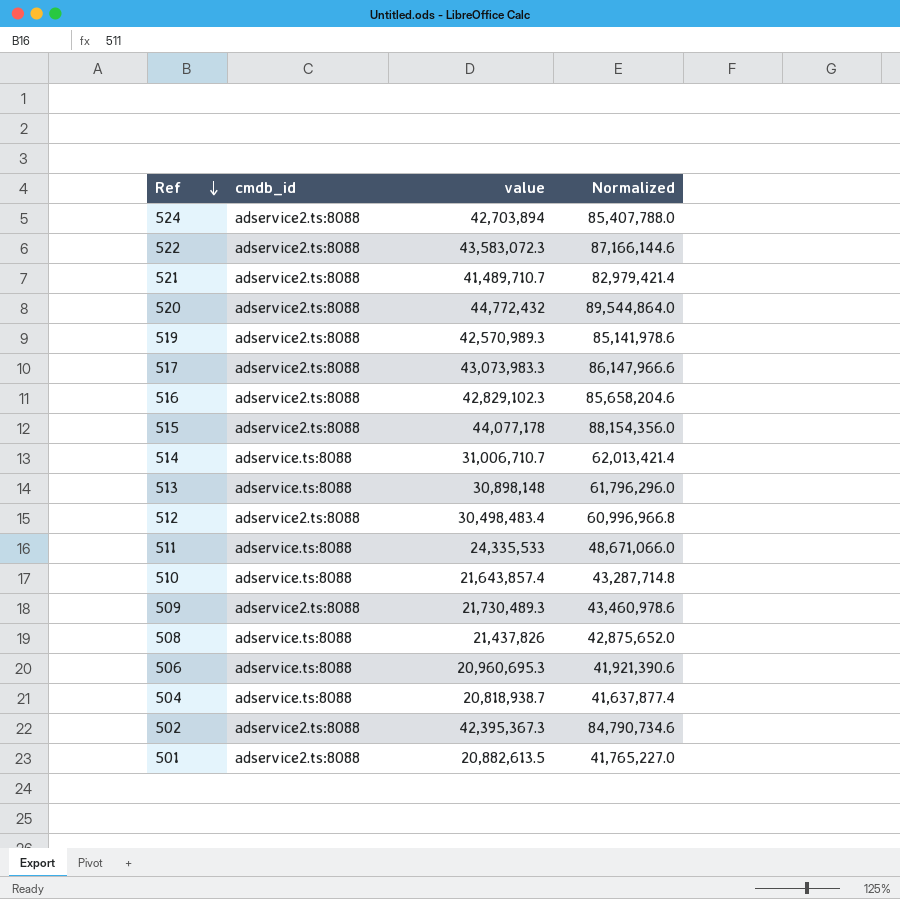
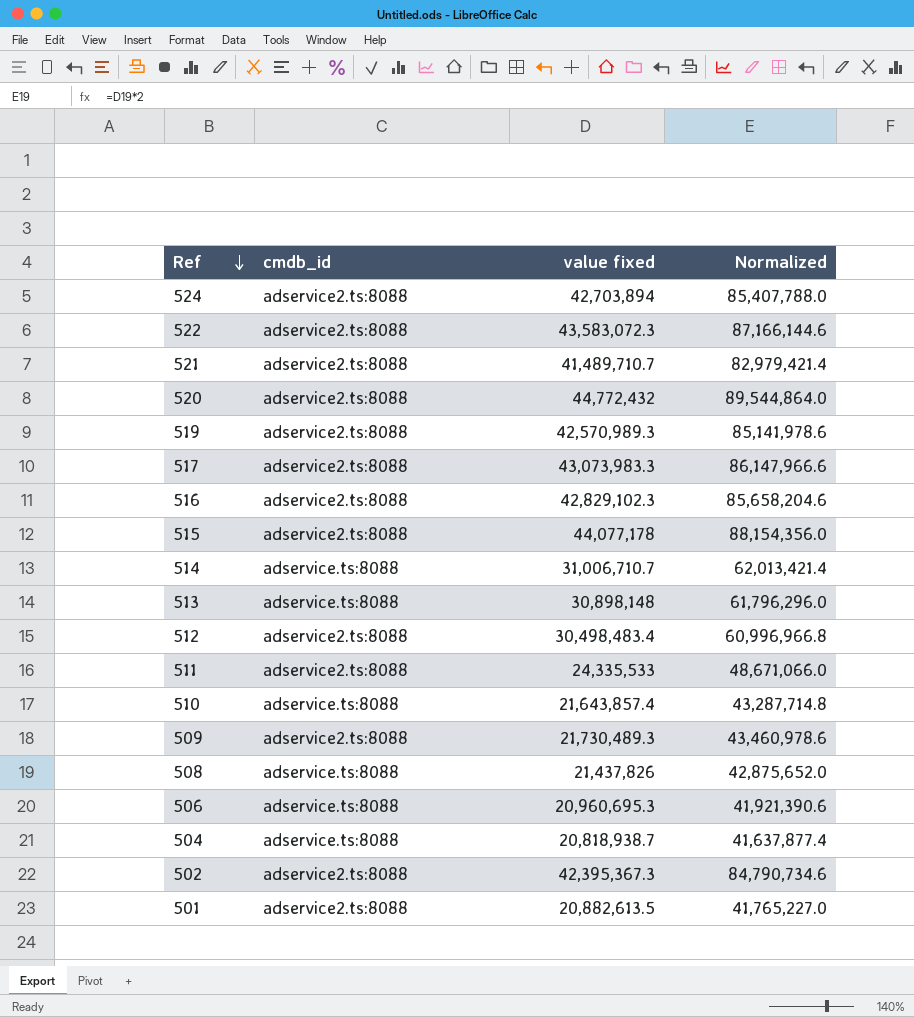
column name: value -> value fixed
511 | cmdb_id: adservice.ts:8088 -> adservice2.ts:8088

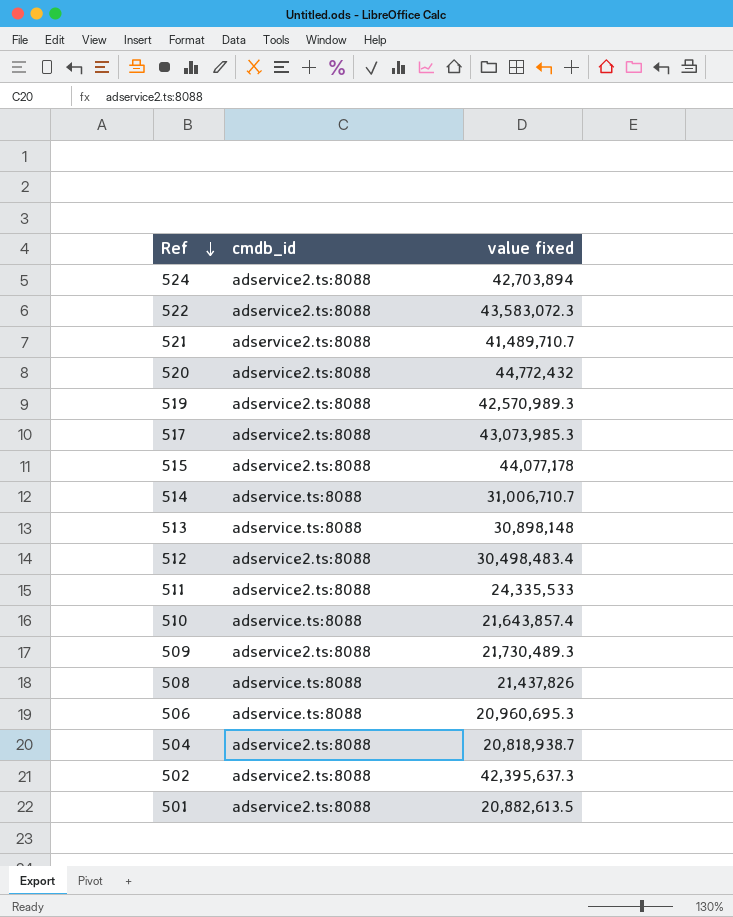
column Normalized | formula: [value fixed] * 2 -> none
row 516: adservice2.ts:8088 | 42,829,102.3 | 85,658,204.6 -> none
517 | value fixed: 43,073,983.3 -> 43,073,985.3
504 | cmdb_id: adservice.ts:8088 -> adservice2.ts:8088
502 | value fixed: 42,395,367.3 -> 42,395,637.3

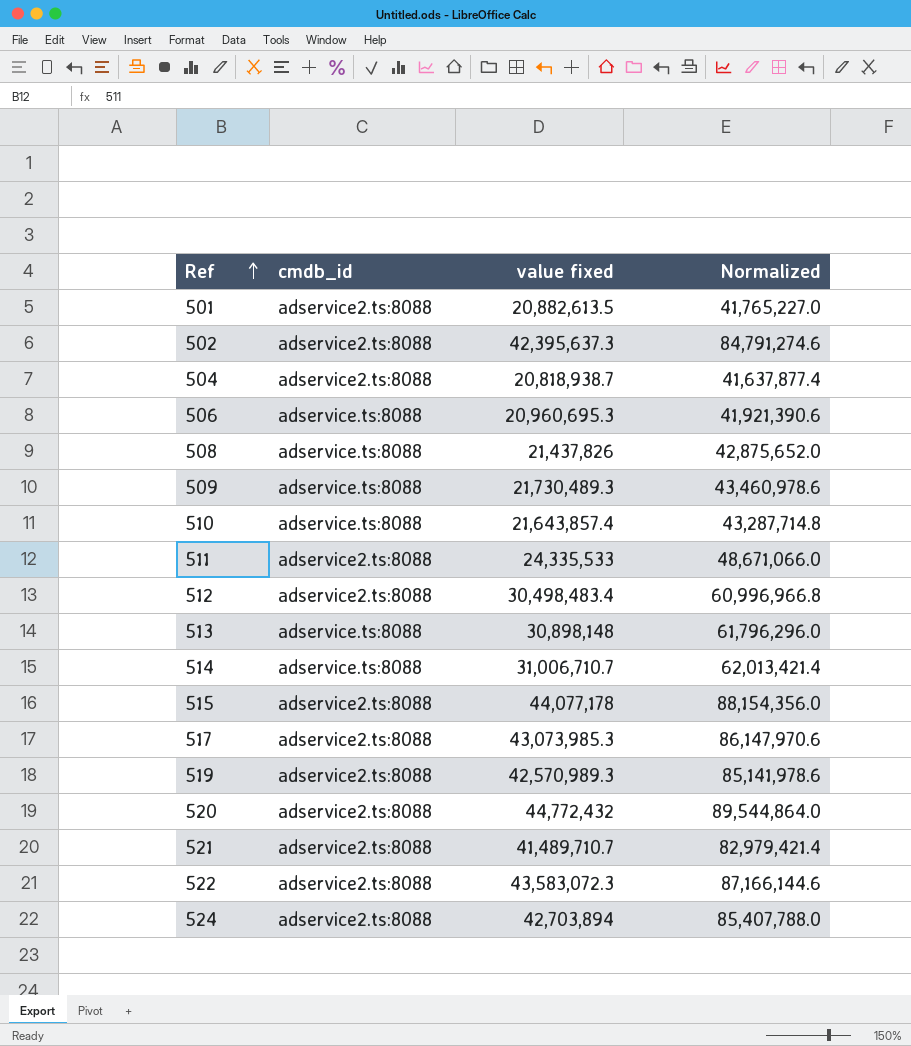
row order: Ref descending -> Ref ascending
column Normalized | formula: none -> [value fixed] * 2
509 | cmdb_id: adservice2.ts:8088 -> adservice.ts:8088

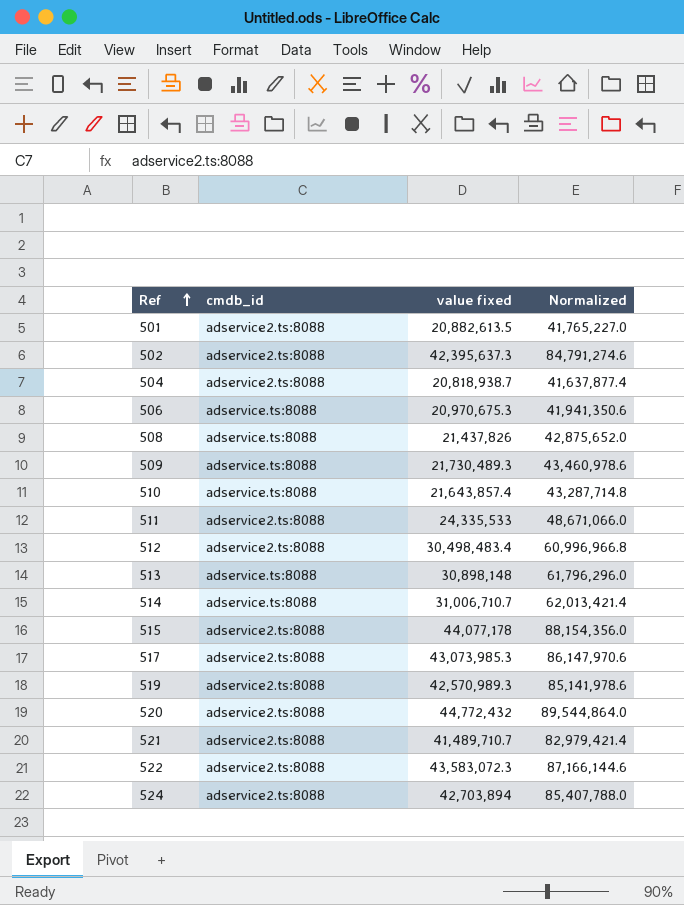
506 | value fixed: 20,960,695.3 -> 20,970,675.3
506 | Normalized: 41,921,390.6 -> 41,941,350.6

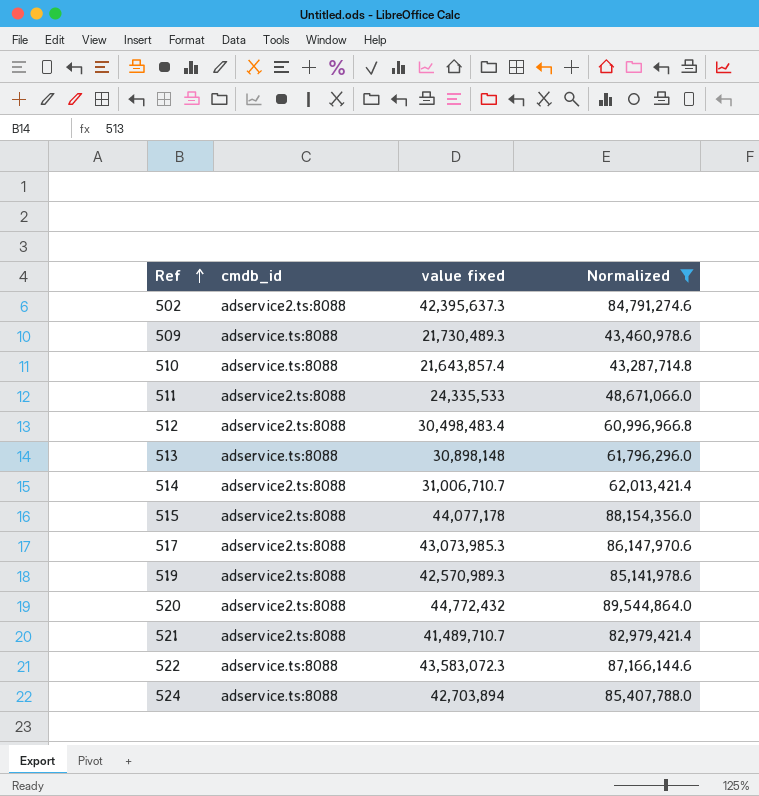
filter: none -> Normalized >= 43,287,714.8
514 | cmdb_id: adservice.ts:8088 -> adservice2.ts:8088
522 | cmdb_id: adservice2.ts:8088 -> adservice.ts:8088
524 | cmdb_id: adservice2.ts:8088 -> adservice.ts:8088

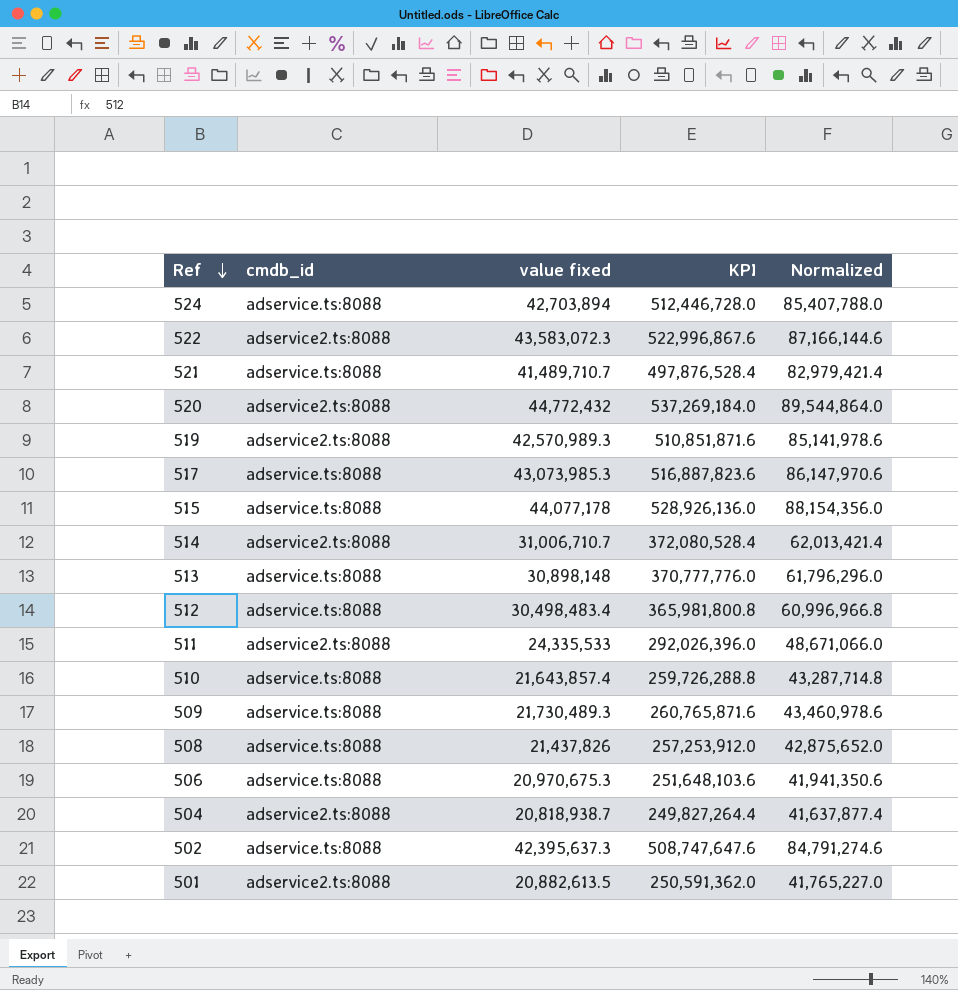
filter: Normalized >= 43,287,714.8 -> none
row order: Ref ascending -> Ref descending
column KPI | formula: none -> [value fixed] * 12
522 | cmdb_id: adservice.ts:8088 -> adservice2.ts:8088
521 | cmdb_id: adservice2.ts:8088 -> adservice.ts:8088
517 | cmdb_id: adservice2.ts:8088 -> adservice.ts:8088
515 | cmdb_id: adservice2.ts:8088 -> adservice.ts:8088
512 | cmdb_id: adservice2.ts:8088 -> adservice.ts:8088
502 | cmdb_id: adservice2.ts:8088 -> adservice.ts:8088

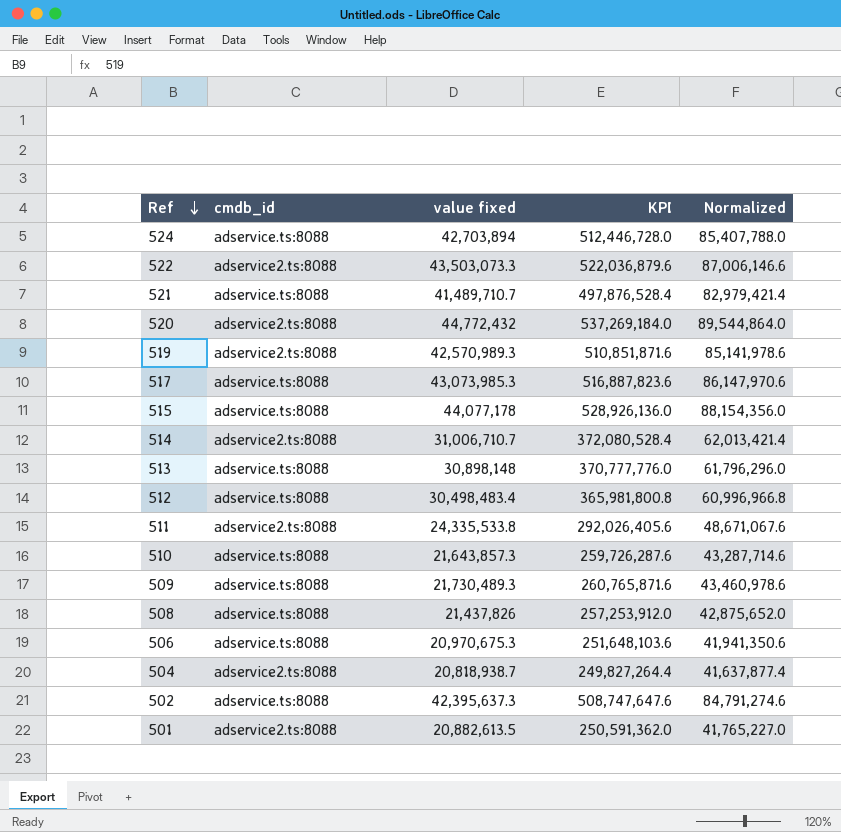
522 | value fixed: 43,583,072.3 -> 43,503,073.3
522 | KPI: 522,996,867.6 -> 522,036,879.6
522 | Normalized: 87,166,144.6 -> 87,006,146.6
511 | value fixed: 24,335,533 -> 24,335,533.8
511 | KPI: 292,026,396.0 -> 292,026,405.6
511 | Normalized: 48,671,066.0 -> 48,671,067.6
510 | value fixed: 21,643,857.4 -> 21,643,857.3
510 | KPI: 259,726,288.8 -> 259,726,287.6
510 | Normalized: 43,287,714.8 -> 43,287,714.6

